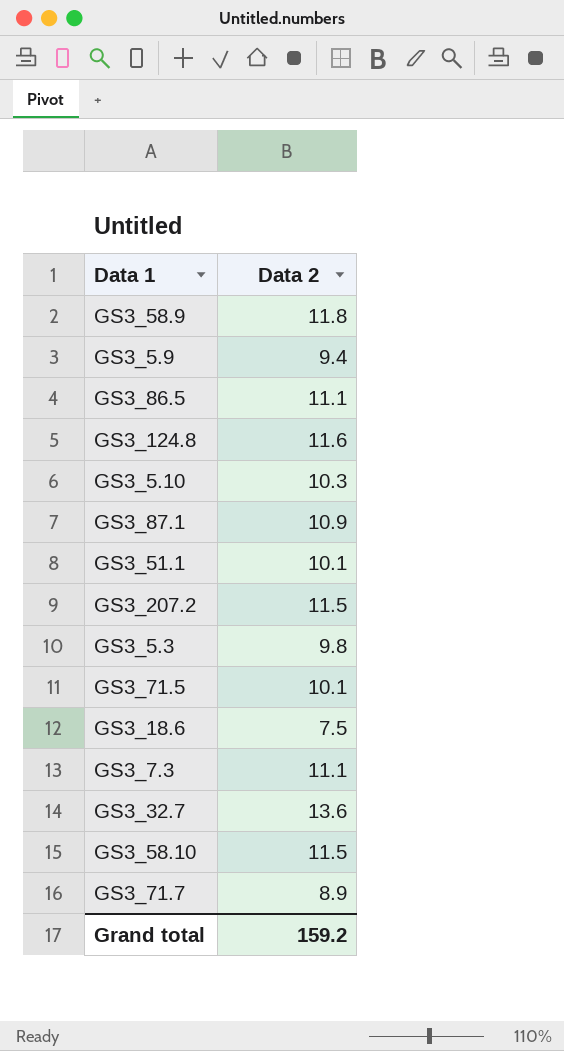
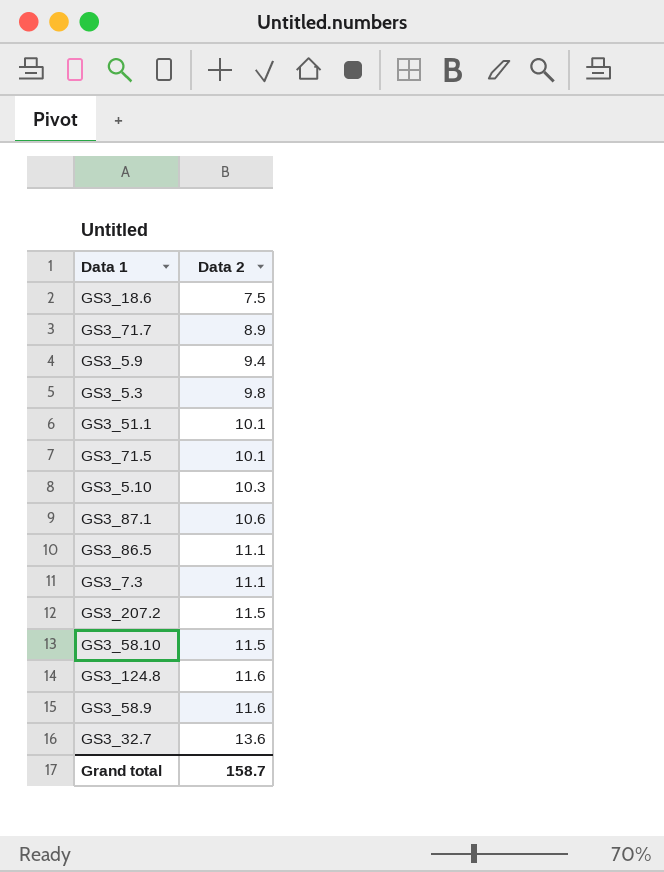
row order: none -> Data 2 ascending
GS3_87.1 | Data 2: 10.9 -> 10.6
GS3_58.9 | Data 2: 11.8 -> 11.6
Grand total | Data 2: 159.2 -> 158.7

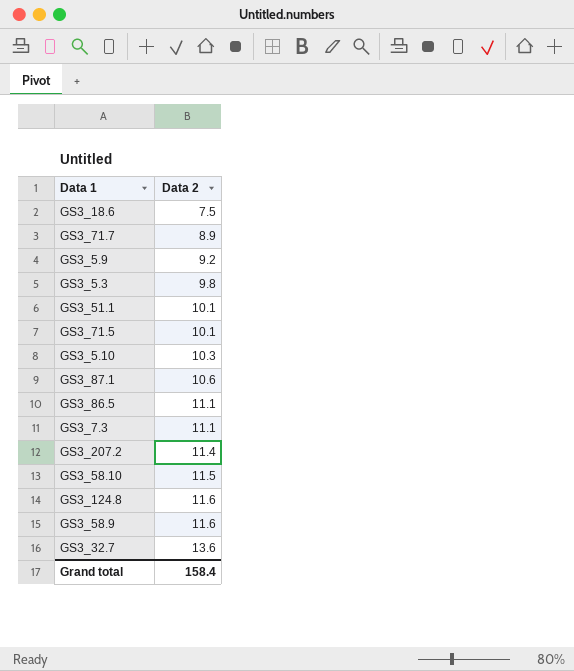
GS3_5.9 | Data 2: 9.4 -> 9.2
GS3_207.2 | Data 2: 11.5 -> 11.4
Grand total | Data 2: 158.7 -> 158.4

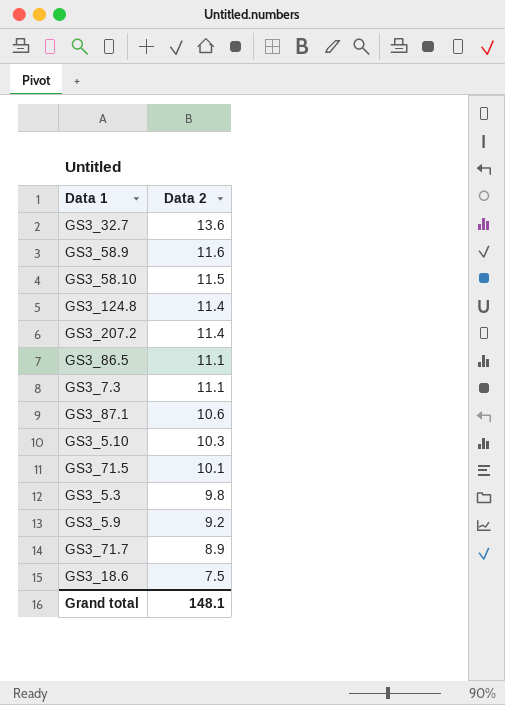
row order: Data 2 ascending -> Data 2 descending
row GS3_51.1: 10.1 -> none
GS3_124.8 | Data 2: 11.6 -> 11.4
Grand total | Data 2: 158.4 -> 148.1

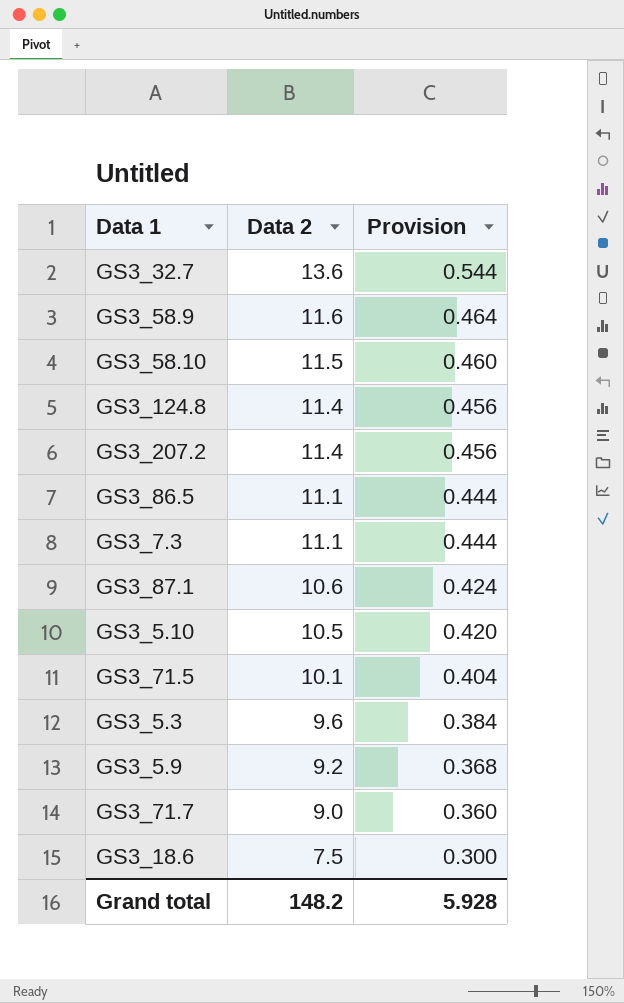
column Provision | formula: none -> [Data 2] * 0.04
GS3_5.10 | Data 2: 10.3 -> 10.5
GS3_5.3 | Data 2: 9.8 -> 9.6
GS3_71.7 | Data 2: 8.9 -> 9.0
Grand total | Data 2: 148.1 -> 148.2

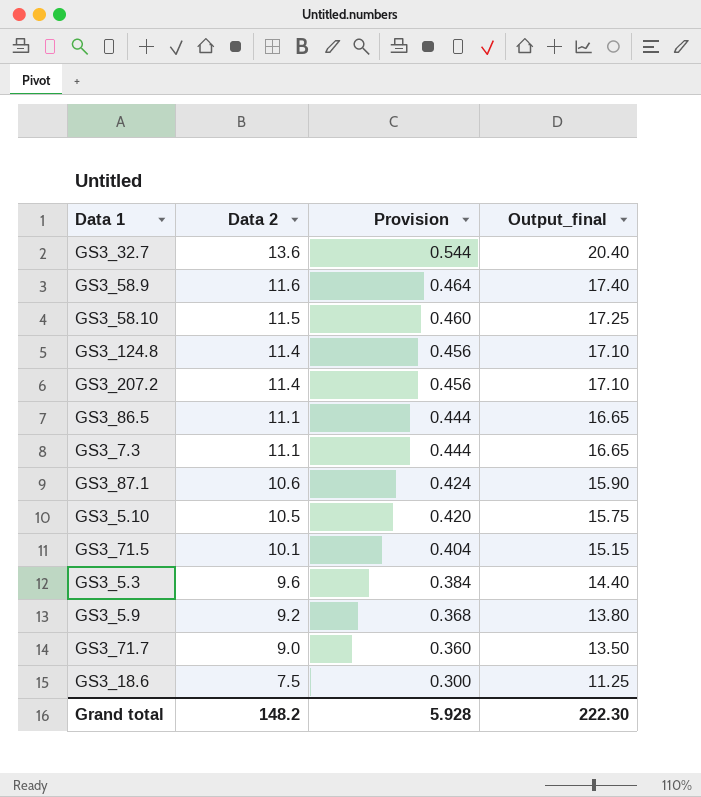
column Output_final | formula: none -> [Data 2] * 1.5

